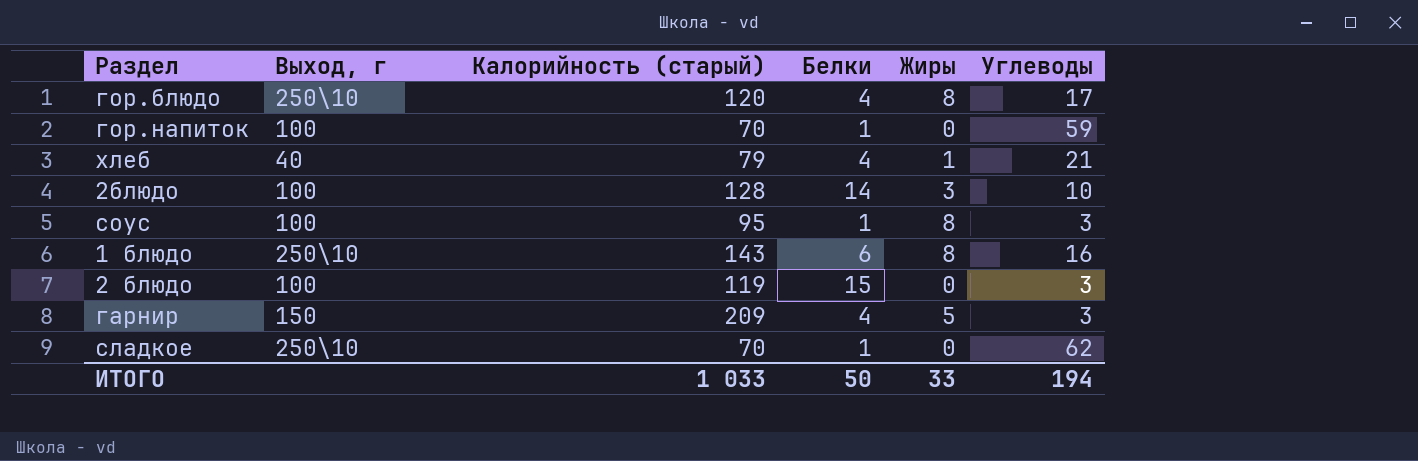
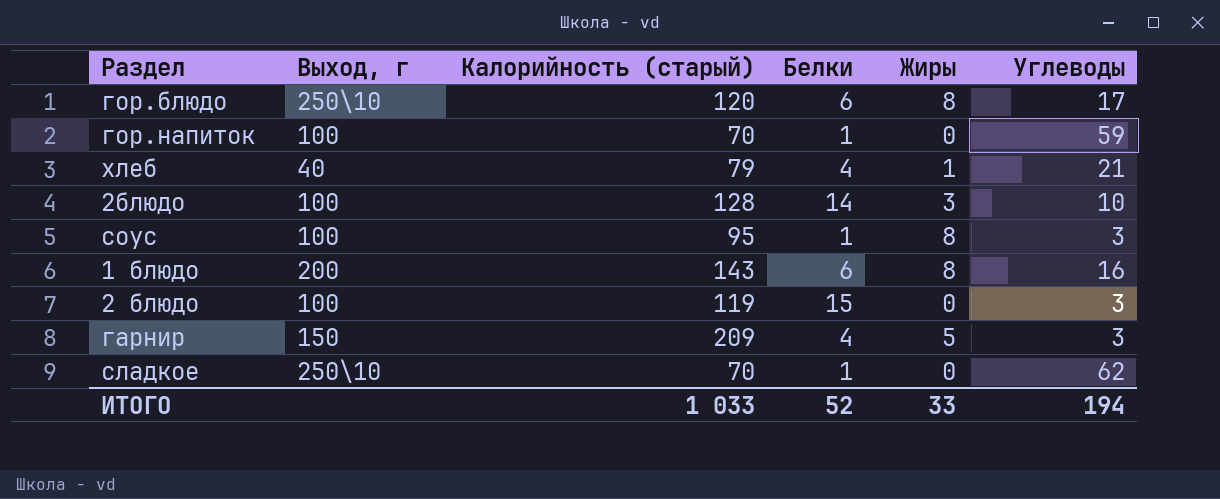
гор.блюдо | Белки: 4 -> 6
1 блюдо | Выход, г: 250\10 -> 200
ИТОГО | Белки: 50 -> 52

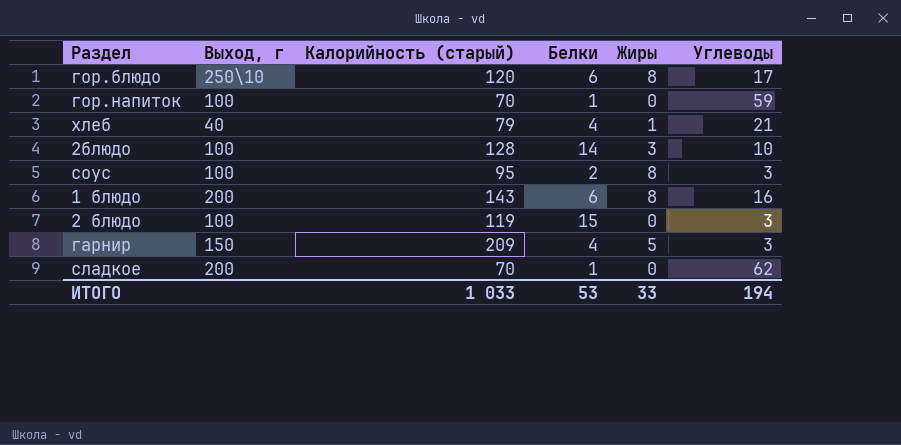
соус | Белки: 1 -> 2
сладкое | Выход, г: 250\10 -> 200
ИТОГО | Белки: 52 -> 53

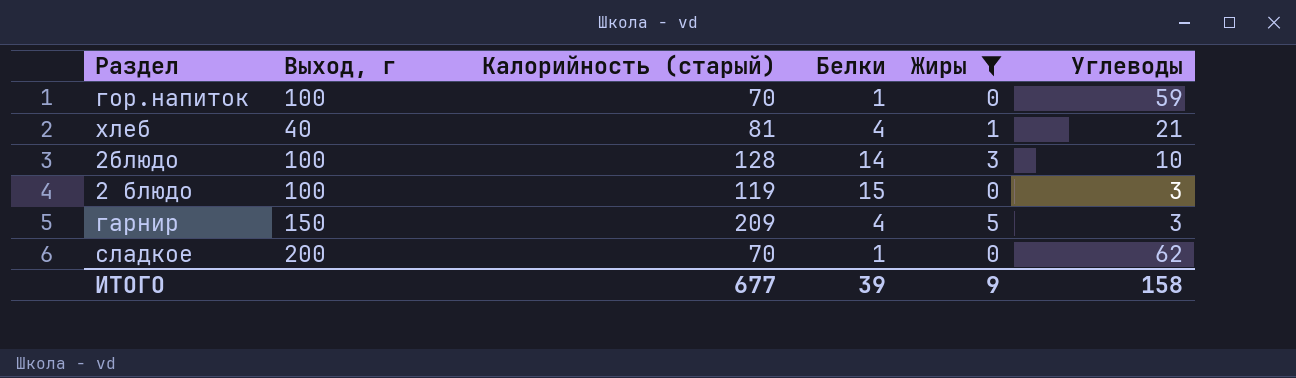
filter: none -> Жиры != 8
хлеб | Калорийность (старый): 79 -> 81
ИТОГО | Калорийность (старый): 1 033 -> 677
ИТОГО | Белки: 53 -> 39
ИТОГО | Жиры: 33 -> 9
ИТОГО | Углеводы: 194 -> 158

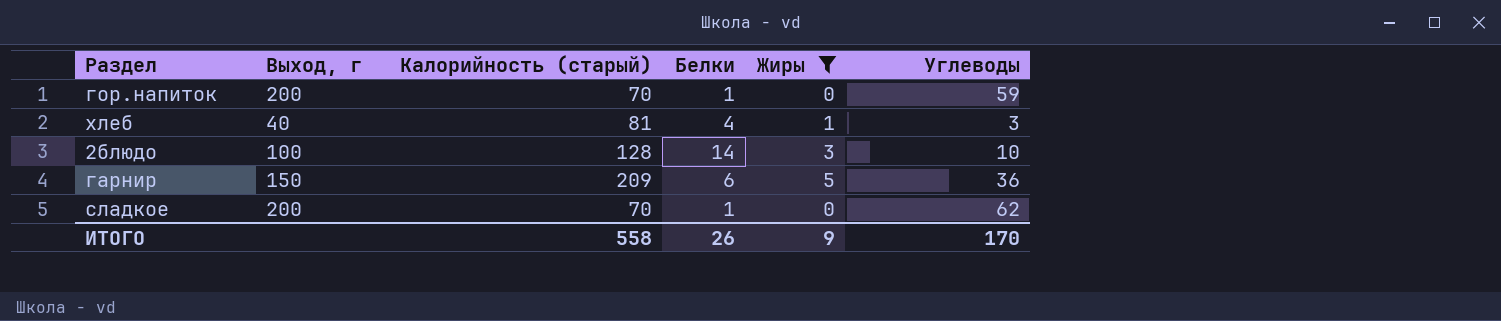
row 2 блюдо: 100 | 119 | 15 | 0 | 3 -> none
гор.напиток | Выход, г: 100 -> 200
хлеб | Углеводы: 21 -> 3
гарнир | Белки: 4 -> 6
гарнир | Углеводы: 3 -> 36
ИТОГО | Калорийность (старый): 677 -> 558
ИТОГО | Белки: 39 -> 26
ИТОГО | Углеводы: 158 -> 170

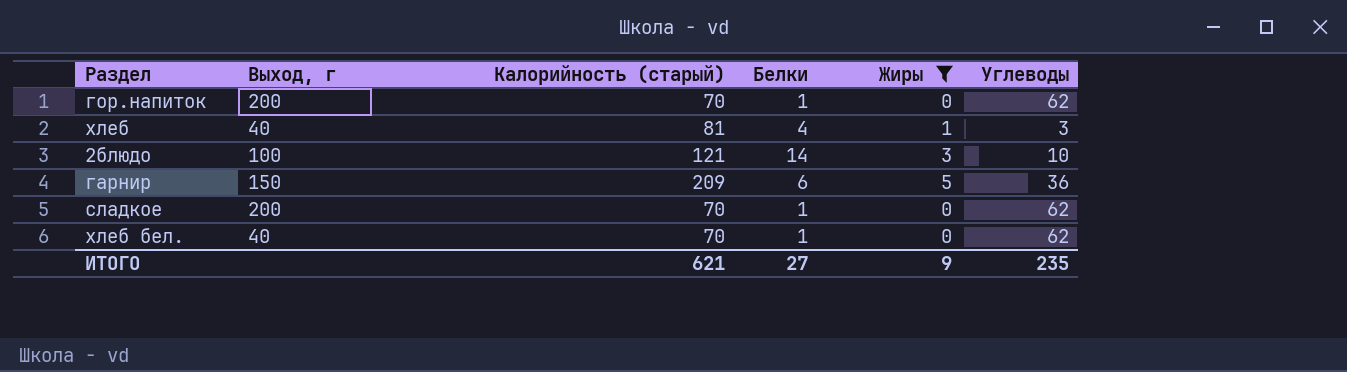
гор.напиток | Углеводы: 59 -> 62
2блюдо | Калорийность (старый): 128 -> 121
row хлеб бел.: none -> 40 | 70 | 1 | 0 | 62
ИТОГО | Калорийность (старый): 558 -> 621
ИТОГО | Белки: 26 -> 27
ИТОГО | Углеводы: 170 -> 235

